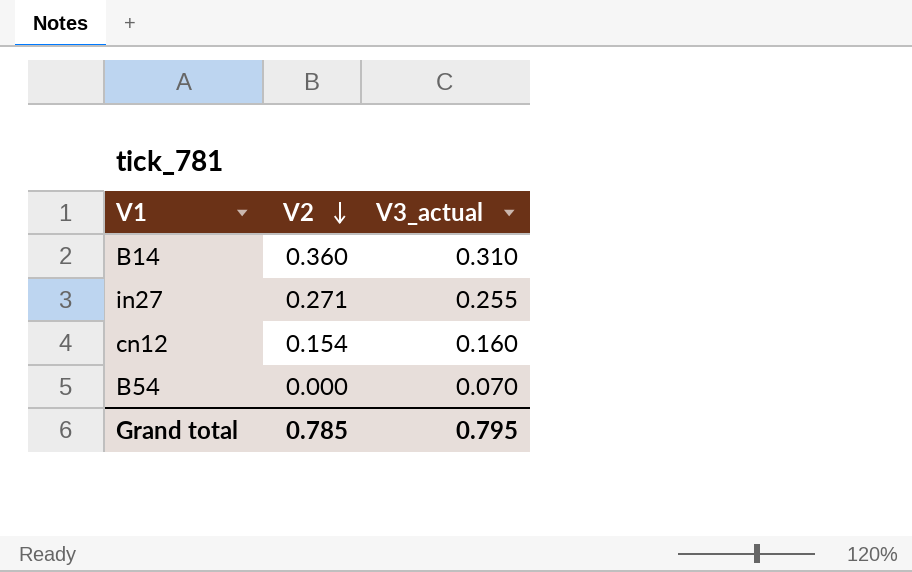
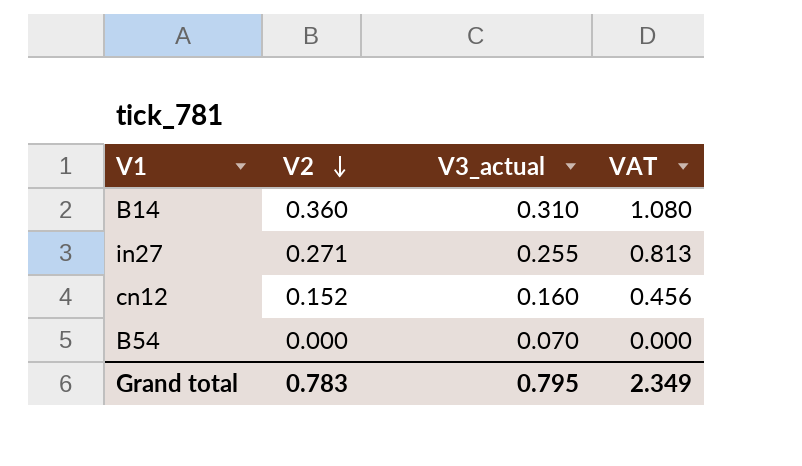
column VAT | formula: none -> [V2] * 3
cn12 | V2: 0.154 -> 0.152
Grand total | V2: 0.785 -> 0.783

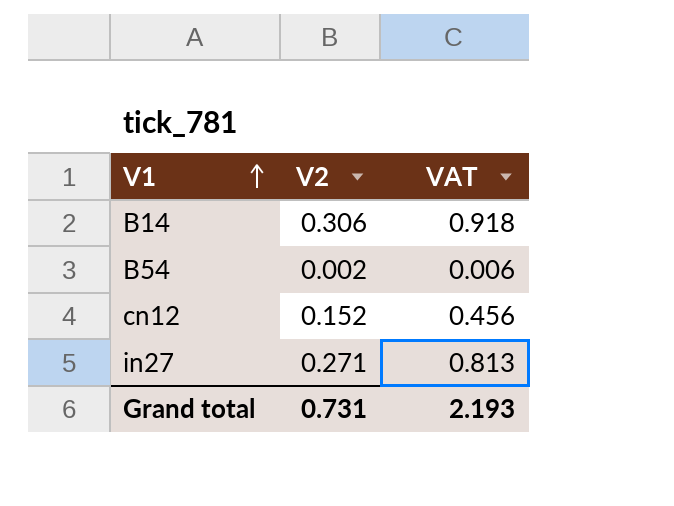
row order: V2 descending -> V1 ascending
column V3_actual | position: 3 -> none
B14 | V2: 0.360 -> 0.306
B14 | VAT: 1.080 -> 0.918
B54 | V2: 0.000 -> 0.002
B54 | VAT: 0.000 -> 0.006
Grand total | V2: 0.783 -> 0.731
Grand total | VAT: 2.349 -> 2.193

